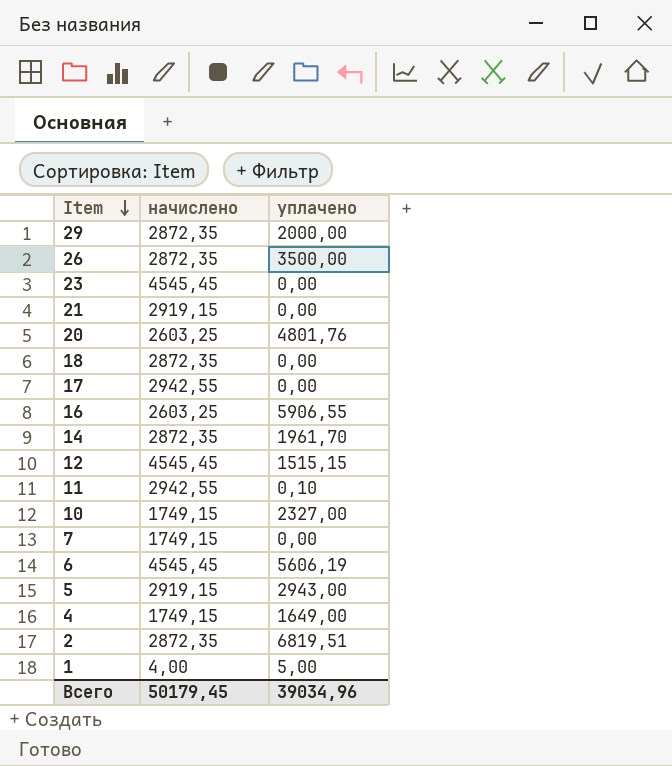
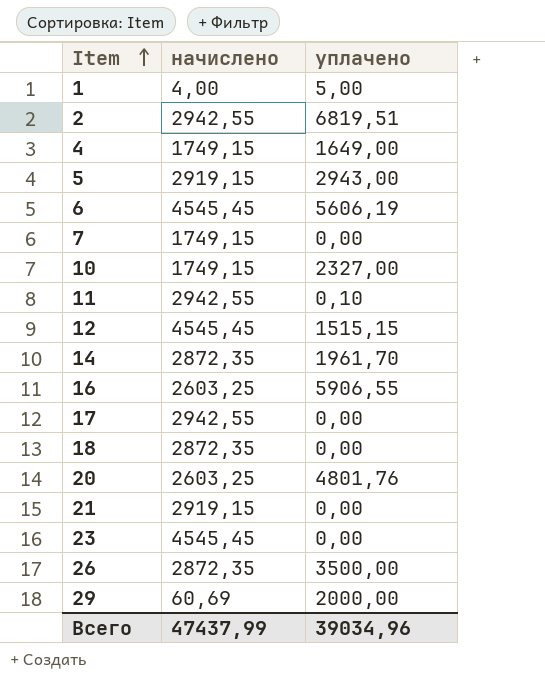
row order: Item descending -> Item ascending
2 | начислено: 2872,35 -> 2942,55
29 | начислено: 2872,35 -> 60,69
Всего | начислено: 50179,45 -> 47437,99

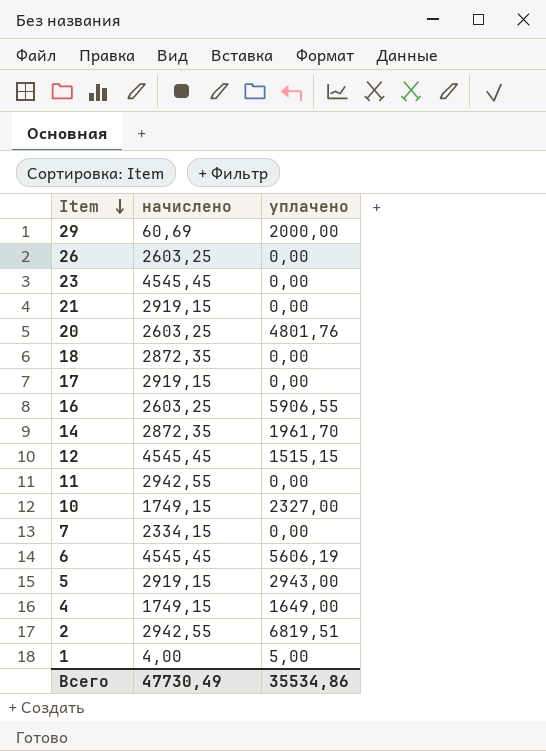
row order: Item ascending -> Item descending
26 | начислено: 2872,35 -> 2603,25
26 | уплачено: 3500,00 -> 0,00
17 | начислено: 2942,55 -> 2919,15
11 | уплачено: 0,10 -> 0,00
7 | начислено: 1749,15 -> 2334,15
Всего | начислено: 47437,99 -> 47730,49
Всего | уплачено: 39034,96 -> 35534,86

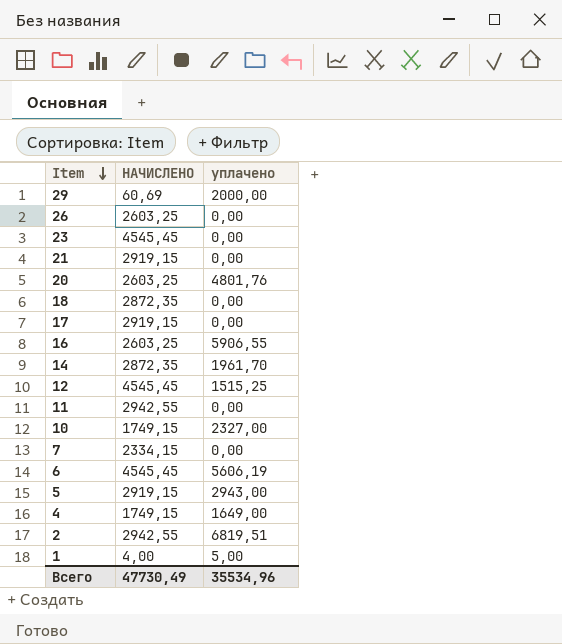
column name: начислено -> НАЧИСЛЕНО
12 | уплачено: 1515,15 -> 1515,25
Всего | уплачено: 35534,86 -> 35534,96

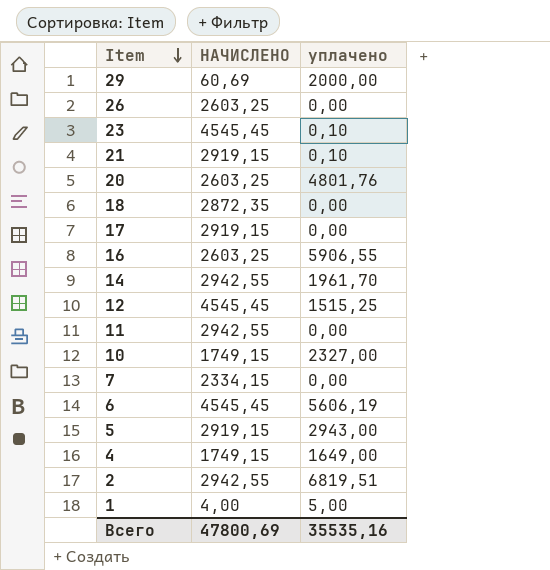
23 | уплачено: 0,00 -> 0,10
21 | уплачено: 0,00 -> 0,10
14 | НАЧИСЛЕНО: 2872,35 -> 2942,55
Всего | НАЧИСЛЕНО: 47730,49 -> 47800,69
Всего | уплачено: 35534,96 -> 35535,16

